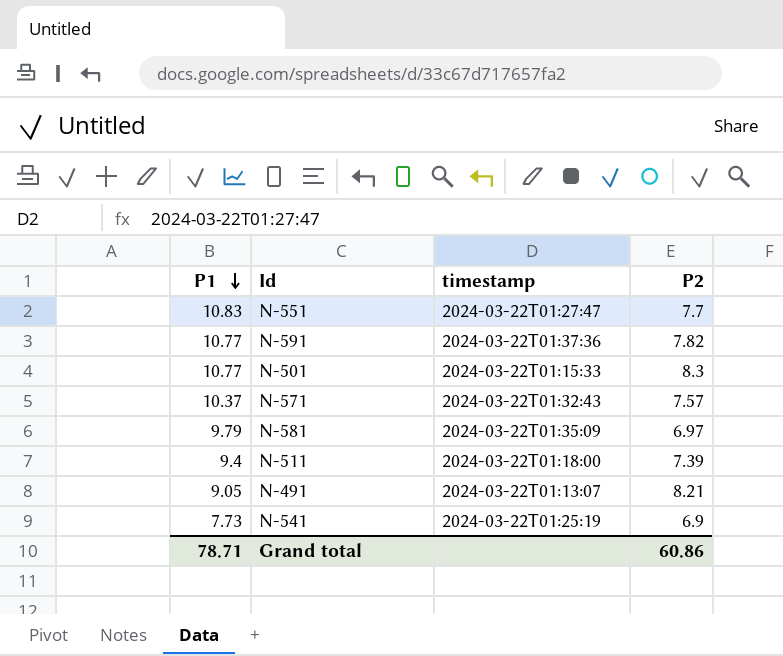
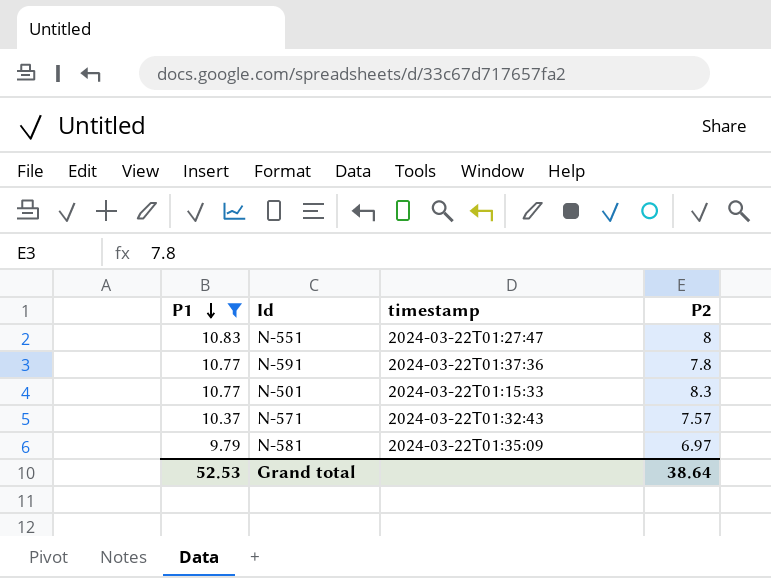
filter: none -> P1 >= 9.79
N-551 | P2: 7.7 -> 8
N-591 | P2: 7.82 -> 7.8
Grand total | P1: 78.71 -> 52.53
Grand total | P2: 60.86 -> 38.64

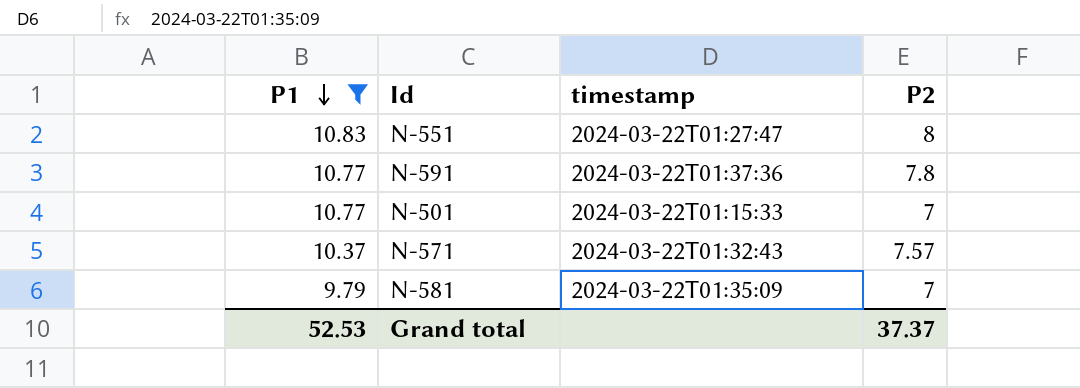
N-501 | P2: 8.3 -> 7
N-581 | P2: 6.97 -> 7
Grand total | P2: 38.64 -> 37.37

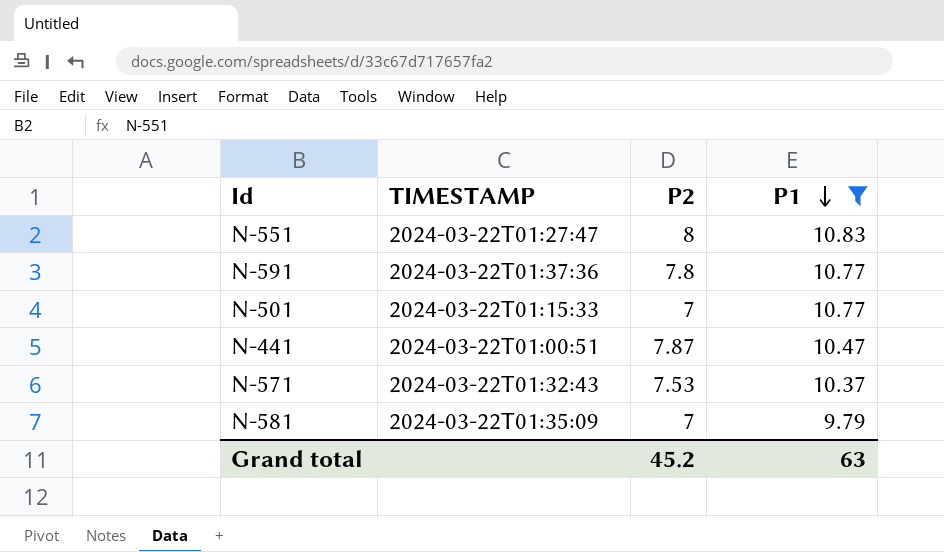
column name: timestamp -> TIMESTAMP
column P1 | position: 1 -> 4
row N-441: none -> 2024-03-22T01:00:51 | 7.87 | 10.47
N-571 | P2: 7.57 -> 7.53
Grand total | P2: 37.37 -> 45.2
Grand total | P1: 52.53 -> 63

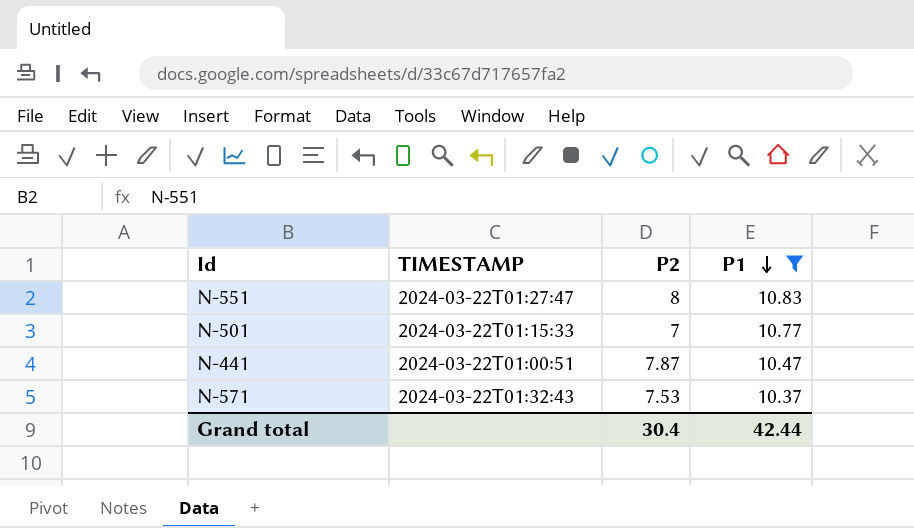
row N-591: 2024-03-22T01:37:36 | 7.8 | 10.77 -> none
row N-581: 2024-03-22T01:35:09 | 7 | 9.79 -> none
Grand total | P2: 45.2 -> 30.4
Grand total | P1: 63 -> 42.44

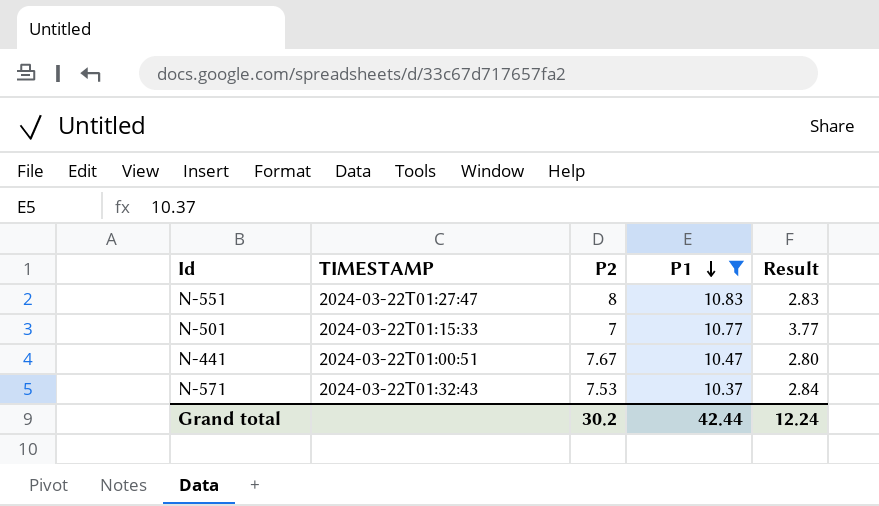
column Result | formula: none -> [P1] - [P2]
N-441 | P2: 7.87 -> 7.67
Grand total | P2: 30.4 -> 30.2

